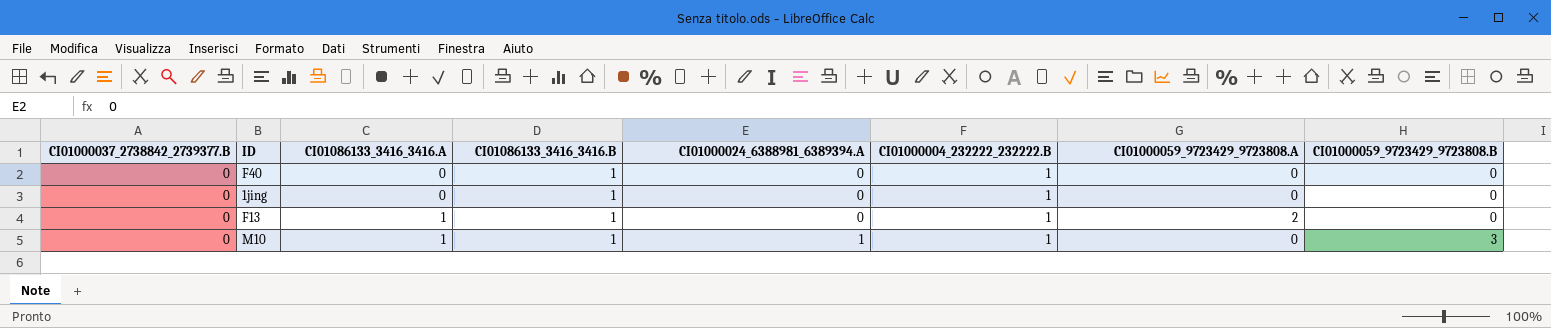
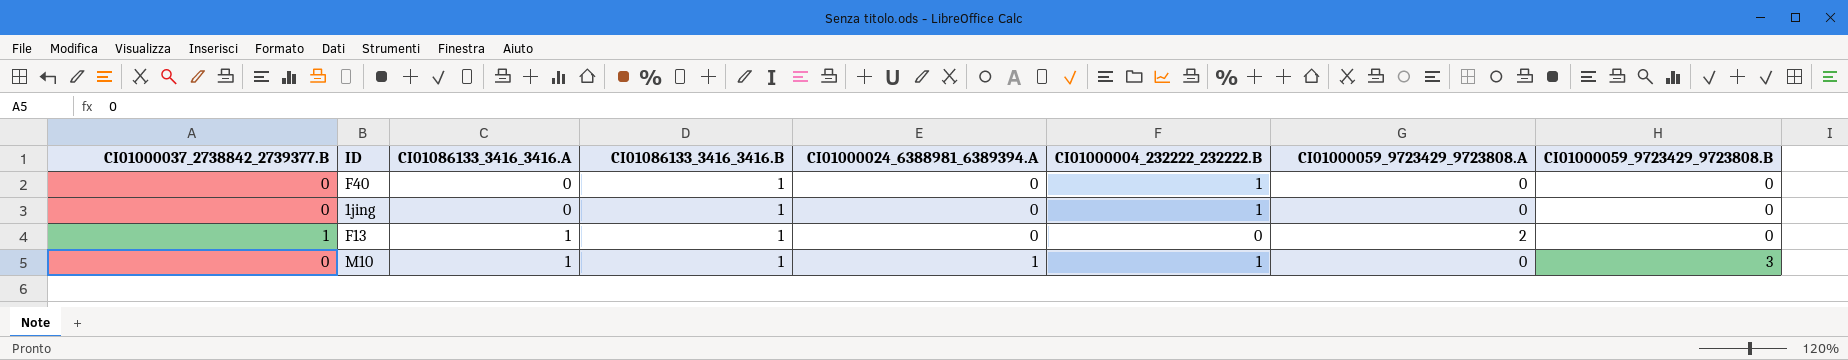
F13 | CI01000037_2738842_2739377.B: 0 -> 1
F13 | CI01000004_232222_232222.B: 1 -> 0

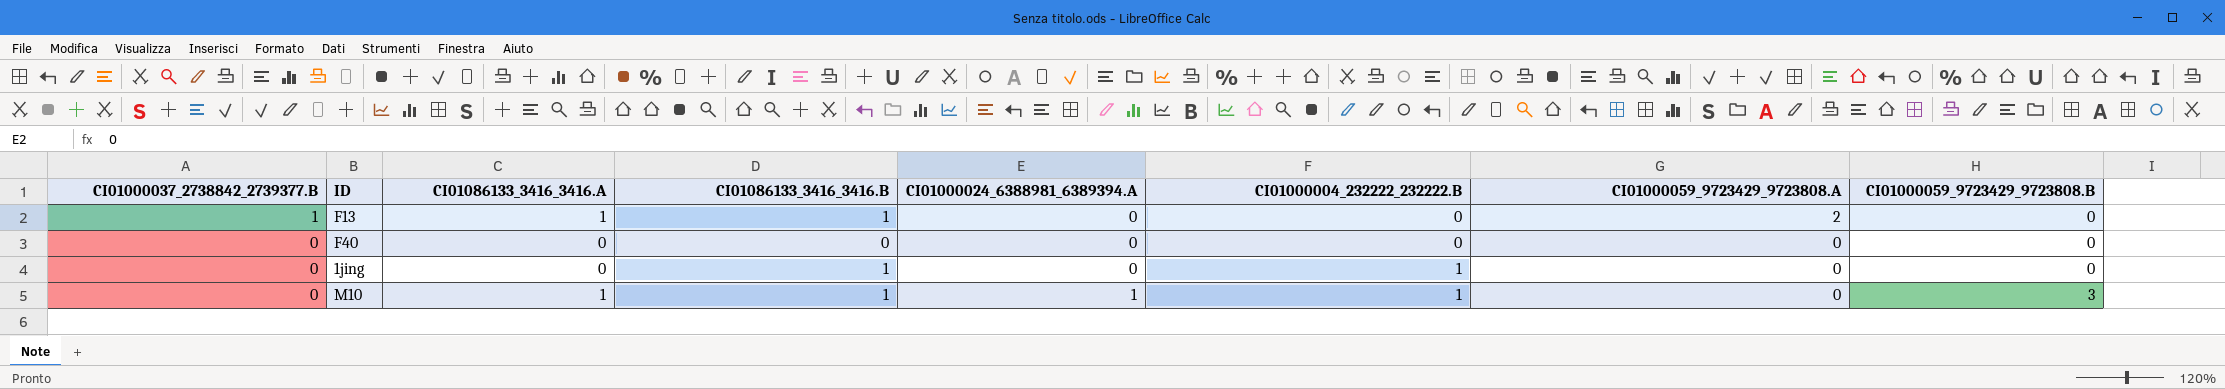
row order: CI01086133_3416_3416.A ascending -> CI01000037_2738842_2739377.B descending
F40 | CI01086133_3416_3416.B: 1 -> 0
F40 | CI01000004_232222_232222.B: 1 -> 0

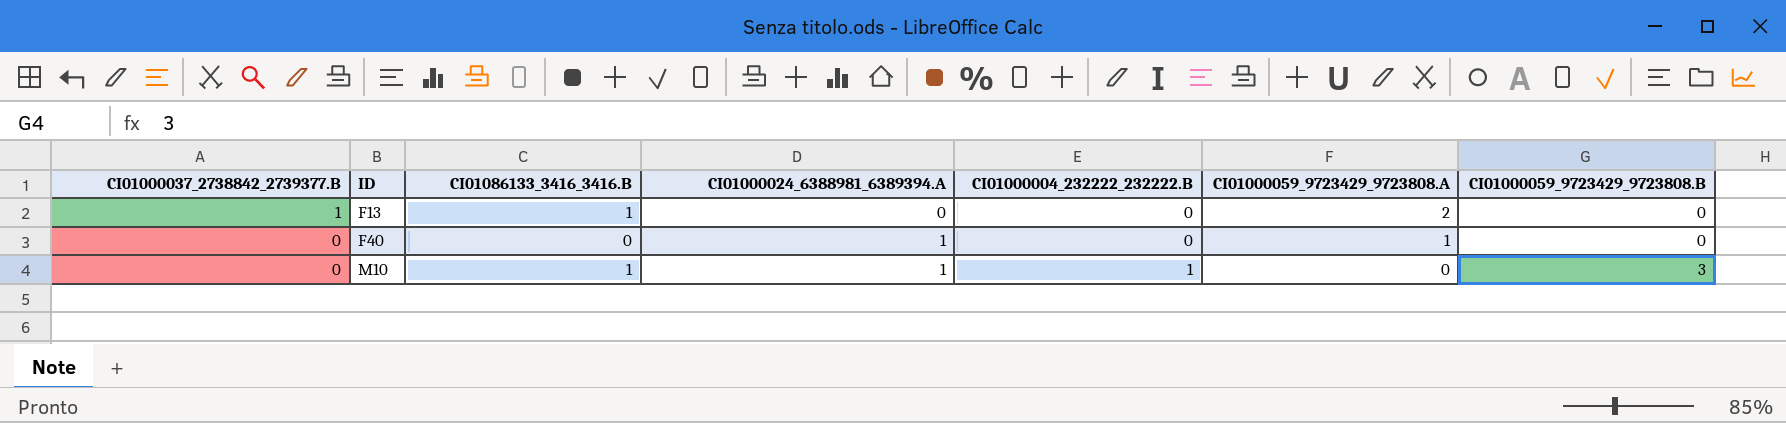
column CI01086133_3416_3416.A | position: 3 -> none
row 1jing: 0 | 0 | 1 | 0 | 1 | 0 | 0 -> none
F40 | CI01000024_6388981_6389394.A: 0 -> 1
F40 | CI01000059_9723429_9723808.A: 0 -> 1

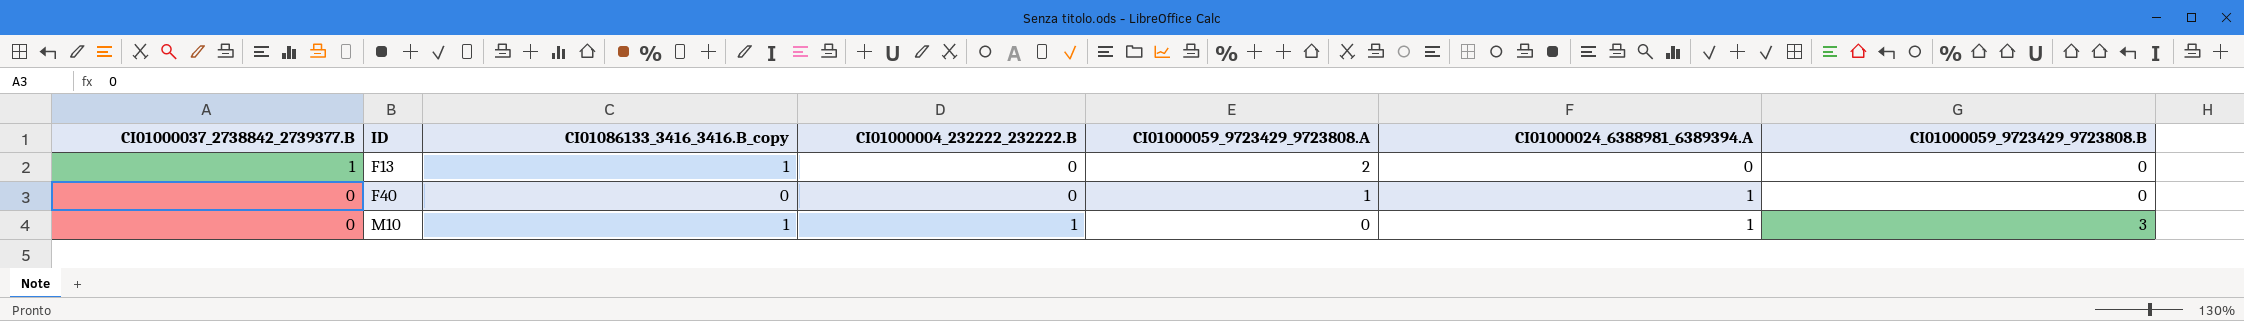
column name: CI01086133_3416_3416.B -> CI01086133_3416_3416.B_copy
column CI01000024_6388981_6389394.A | position: 4 -> 6

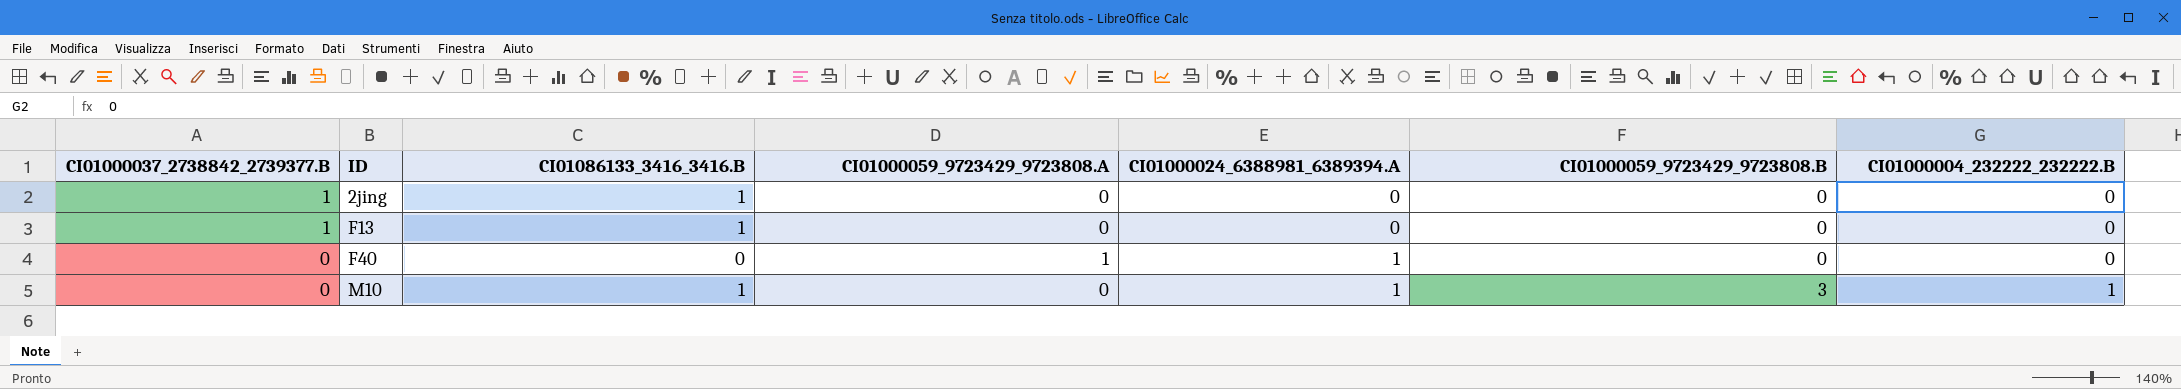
column name: CI01086133_3416_3416.B_copy -> CI01086133_3416_3416.B
column CI01000004_232222_232222.B | position: 4 -> 7
row 2jing: none -> 1 | 1 | 0 | 0 | 0 | 0
F13 | CI01000059_9723429_9723808.A: 2 -> 0

